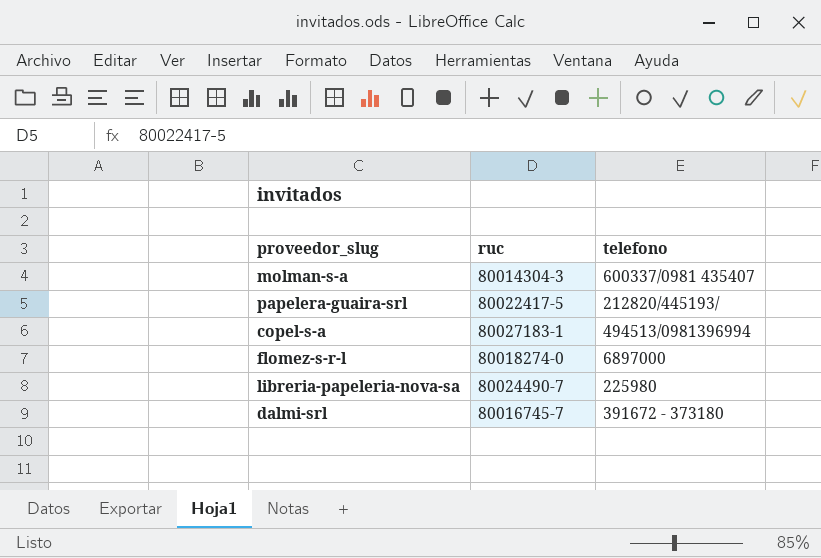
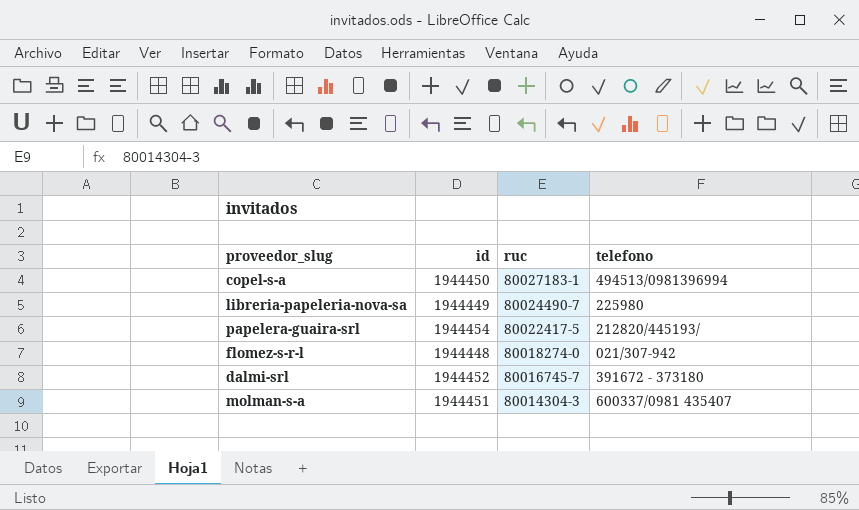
row order: none -> ruc descending
column id | position: none -> 2
flomez-s-r-l | telefono: 6897000 -> 021/307-942

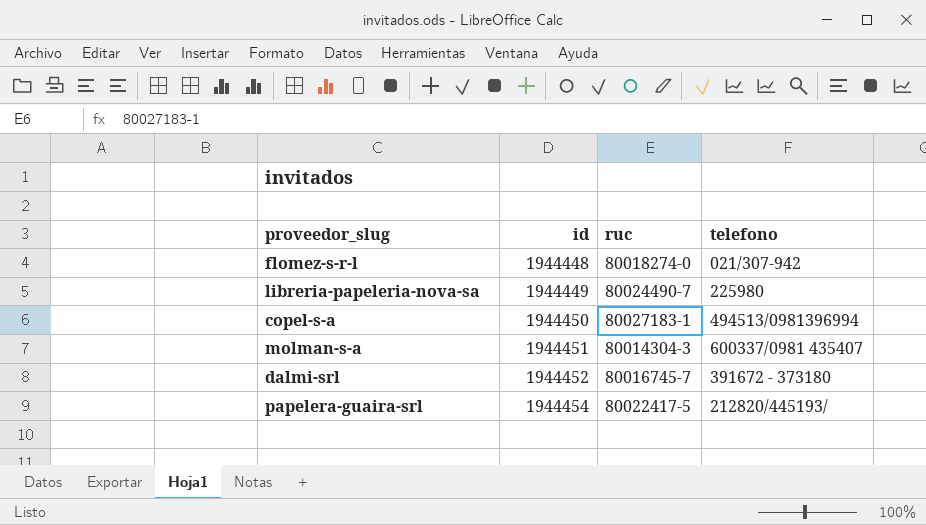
row order: ruc descending -> id ascending

